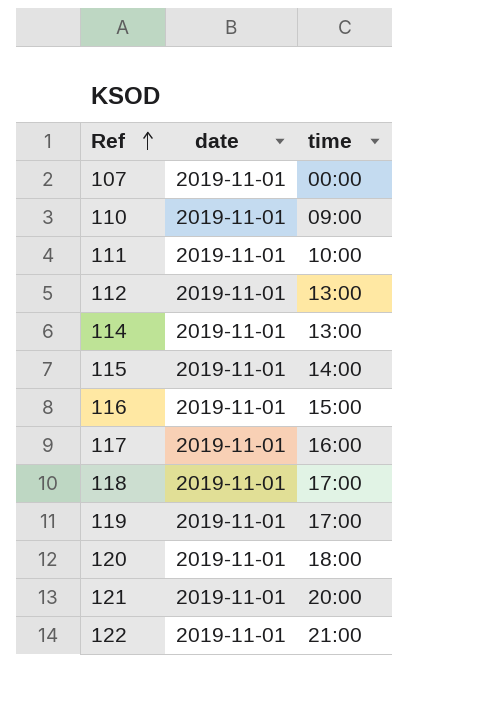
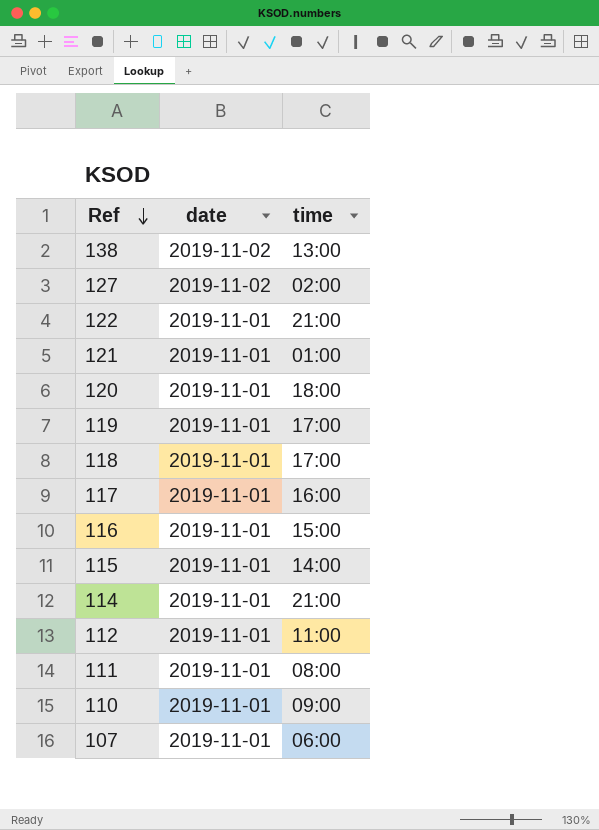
row order: Ref ascending -> Ref descending
row 138: none -> 2019-11-02 | 13:00
row 127: none -> 2019-11-02 | 02:00
121 | time: 20:00 -> 01:00
114 | time: 13:00 -> 21:00
112 | time: 13:00 -> 11:00
111 | time: 10:00 -> 08:00
107 | time: 00:00 -> 06:00

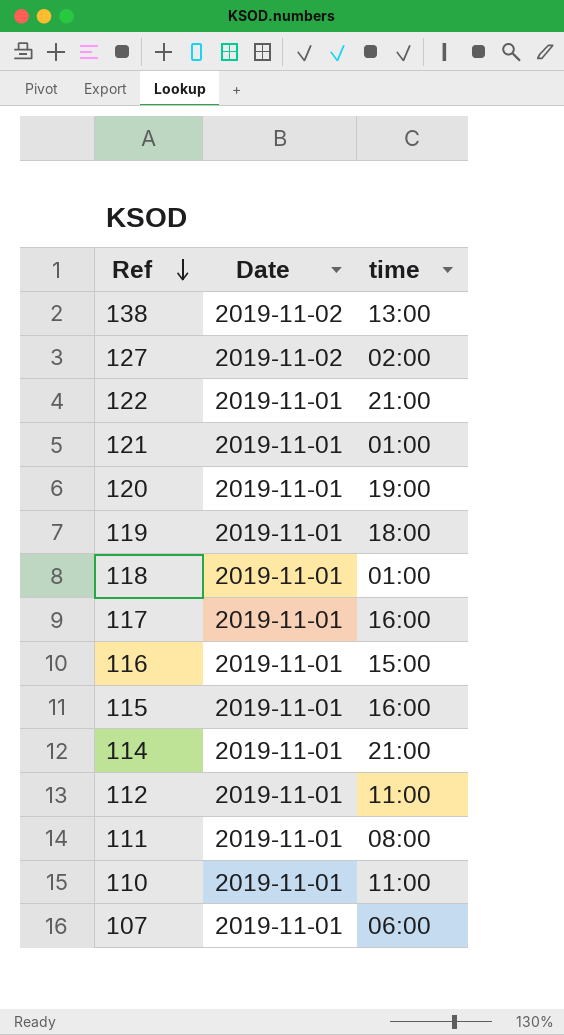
column name: date -> Date
120 | time: 18:00 -> 19:00
119 | time: 17:00 -> 18:00
118 | time: 17:00 -> 01:00
115 | time: 14:00 -> 16:00
110 | time: 09:00 -> 11:00

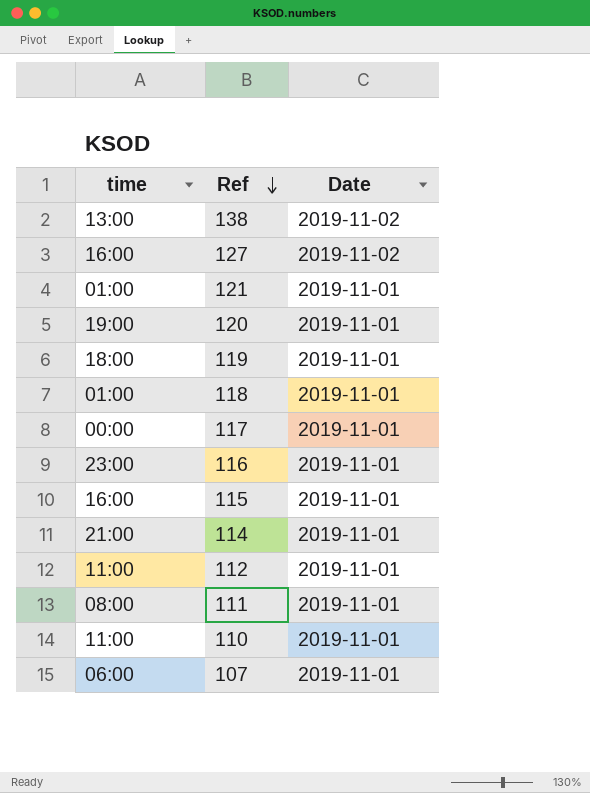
column time | position: 3 -> 1
row 122: 2019-11-01 | 21:00 -> none
127 | time: 02:00 -> 16:00
117 | time: 16:00 -> 00:00
116 | time: 15:00 -> 23:00

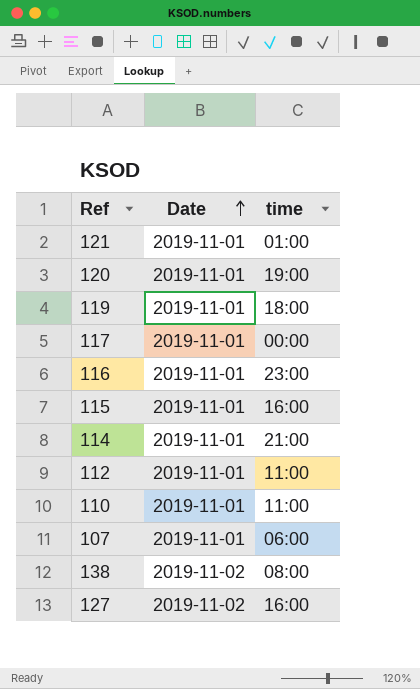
row order: Ref descending -> Date ascending
column time | position: 1 -> 3
row 118: 01:00 | 2019-11-01 -> none
row 111: 08:00 | 2019-11-01 -> none
138 | time: 13:00 -> 08:00

